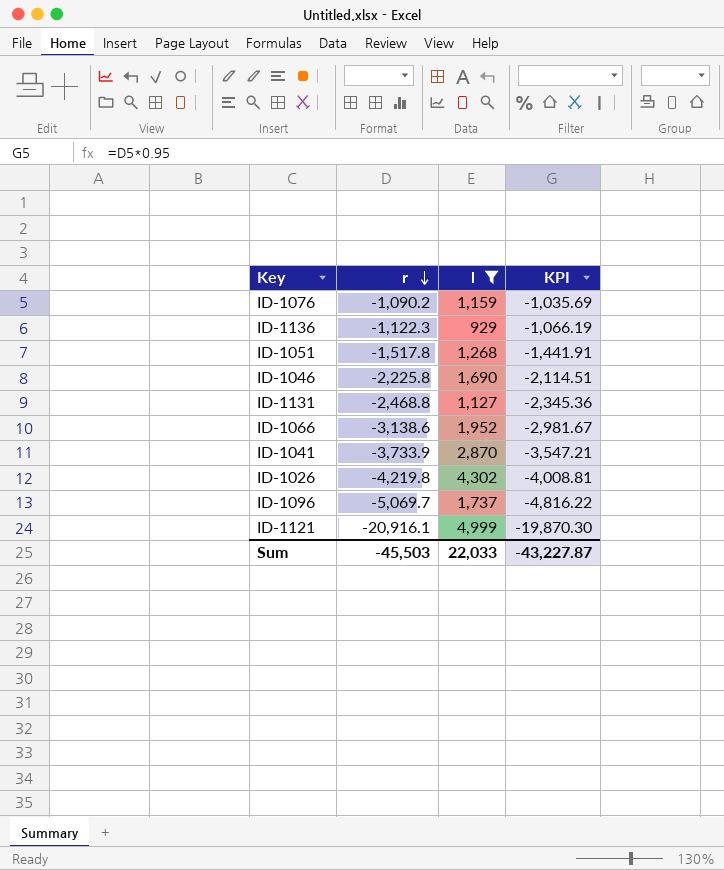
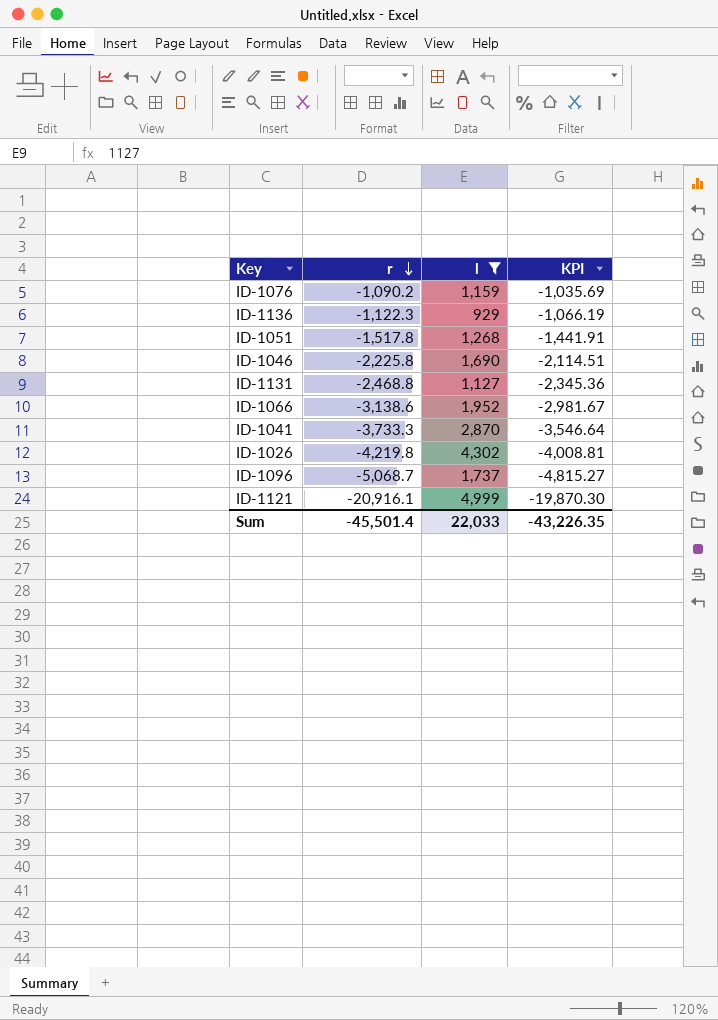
ID-1041 | r: -3,733.9 -> -3,733.3
ID-1041 | KPI: -3,547.21 -> -3,546.64
ID-1096 | r: -5,069.7 -> -5,068.7
ID-1096 | KPI: -4,816.22 -> -4,815.27
Sum | r: -45,503 -> -45,501.4
Sum | KPI: -43,227.87 -> -43,226.35

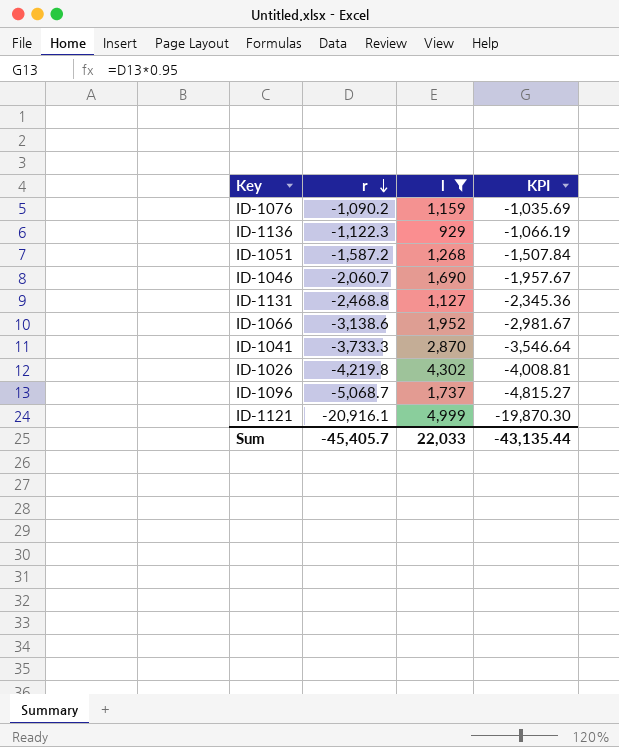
ID-1051 | r: -1,517.8 -> -1,587.2
ID-1051 | KPI: -1,441.91 -> -1,507.84
ID-1046 | r: -2,225.8 -> -2,060.7
ID-1046 | KPI: -2,114.51 -> -1,957.67
Sum | r: -45,501.4 -> -45,405.7
Sum | KPI: -43,226.35 -> -43,135.44

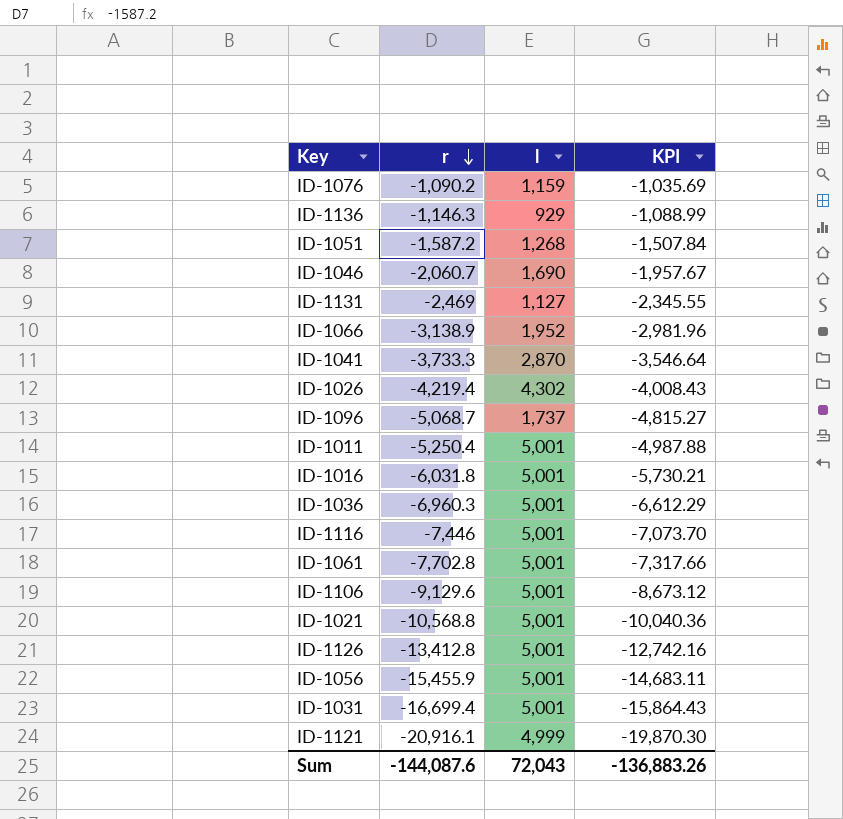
filter: l != 5,001 -> none
ID-1136 | r: -1,122.3 -> -1,146.3
ID-1136 | KPI: -1,066.19 -> -1,088.99
ID-1131 | r: -2,468.8 -> -2,469
ID-1131 | KPI: -2,345.36 -> -2,345.55
ID-1066 | r: -3,138.6 -> -3,138.9
ID-1066 | KPI: -2,981.67 -> -2,981.96
ID-1026 | r: -4,219.8 -> -4,219.4
ID-1026 | KPI: -4,008.81 -> -4,008.43
Sum | r: -45,405.7 -> -144,087.6
Sum | l: 22,033 -> 72,043
Sum | KPI: -43,135.44 -> -136,883.26

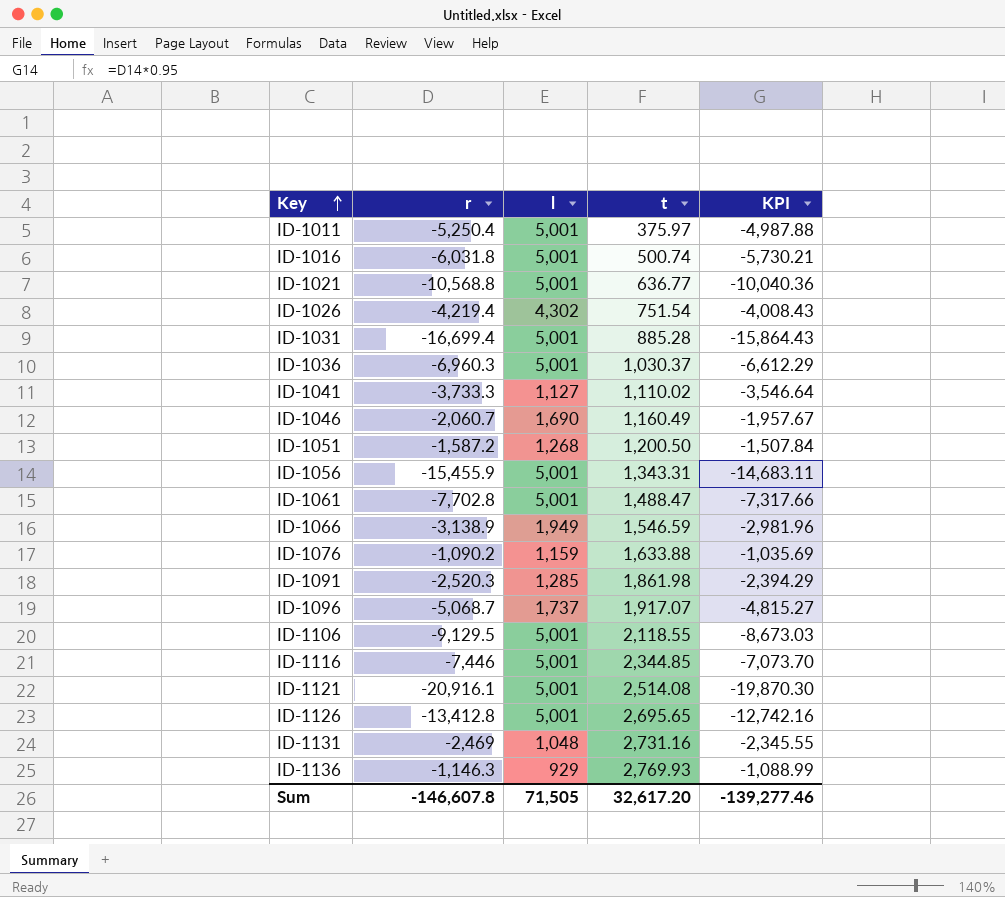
row order: r descending -> Key ascending
column t | position: none -> 4
ID-1041 | l: 2,870 -> 1,127
ID-1066 | l: 1,952 -> 1,949
row ID-1091: none -> -2,520.3 | 1,285 | 1,861.98 | -2,394.29
ID-1106 | r: -9,129.6 -> -9,129.5
ID-1106 | KPI: -8,673.12 -> -8,673.03
ID-1121 | l: 4,999 -> 5,001
ID-1131 | l: 1,127 -> 1,048
Sum | r: -144,087.6 -> -146,607.8
Sum | l: 72,043 -> 71,505
Sum | KPI: -136,883.26 -> -139,277.46

